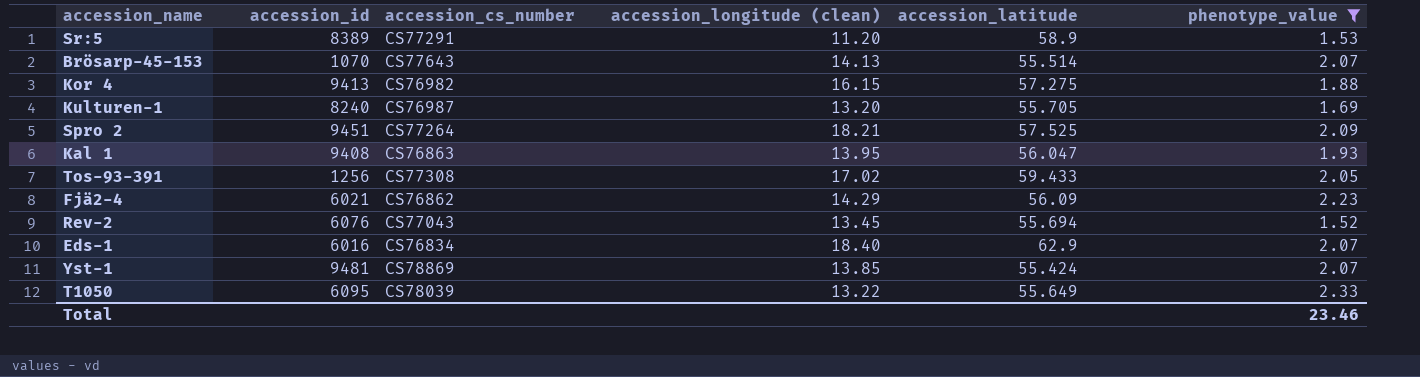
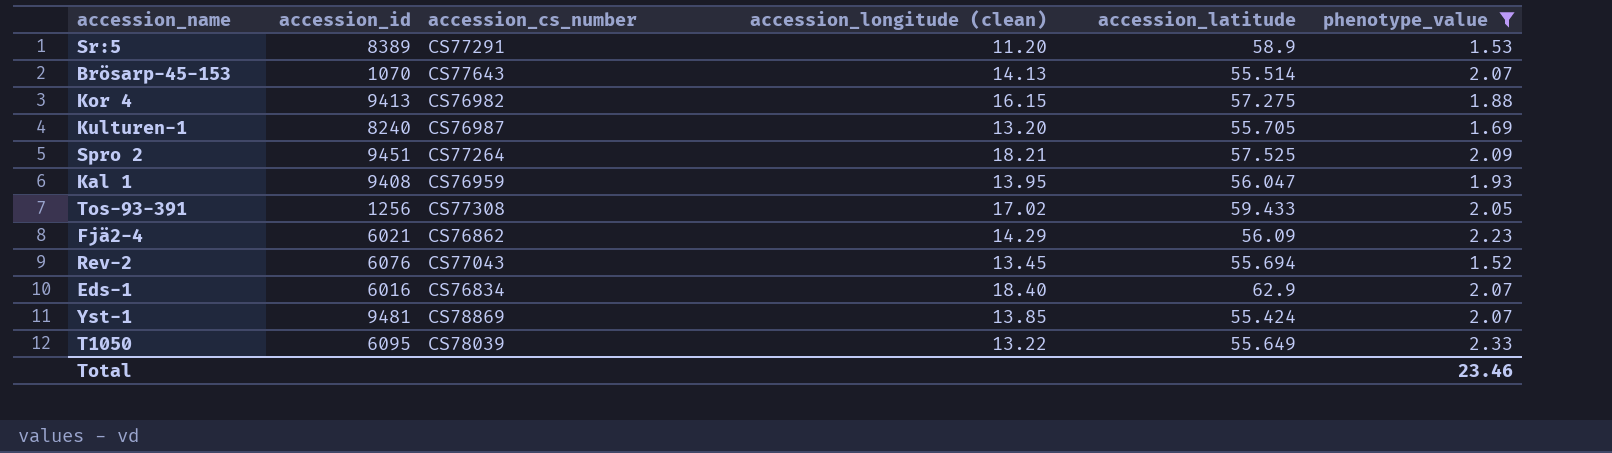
Kal 1 | accession_cs_number: CS76863 -> CS76959

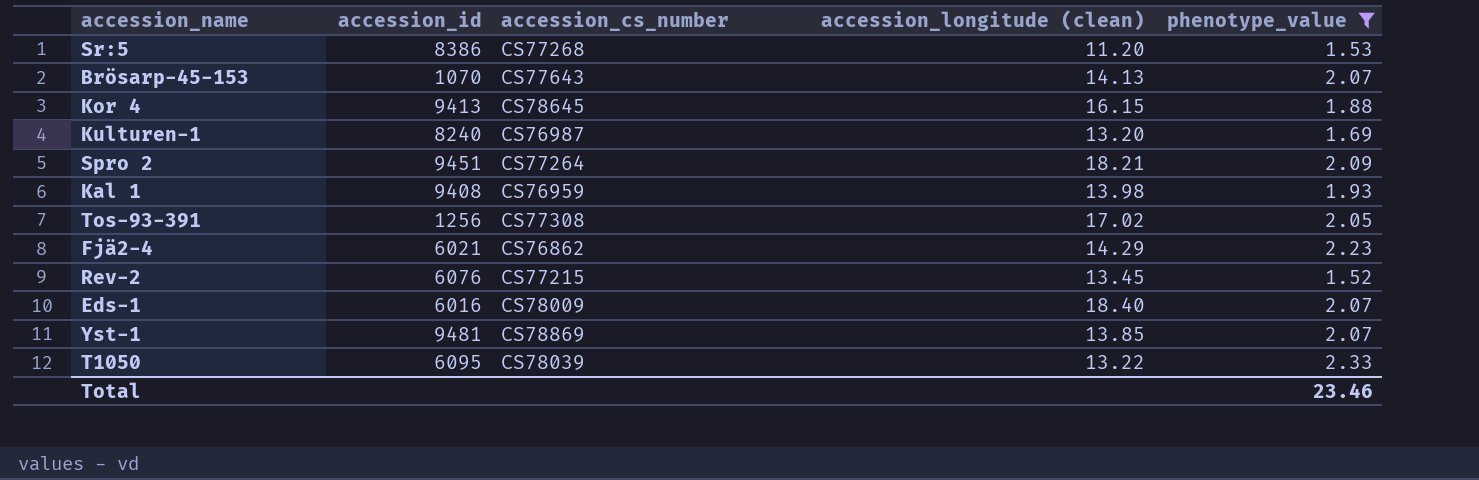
column accession_latitude | position: 5 -> none
Sr:5 | accession_id: 8389 -> 8386
Sr:5 | accession_cs_number: CS77291 -> CS77268
Kor 4 | accession_cs_number: CS76982 -> CS78645
Kal 1 | accession_longitude (clean): 13.95 -> 13.98
Rev-2 | accession_cs_number: CS77043 -> CS77215
Eds-1 | accession_cs_number: CS76834 -> CS78009

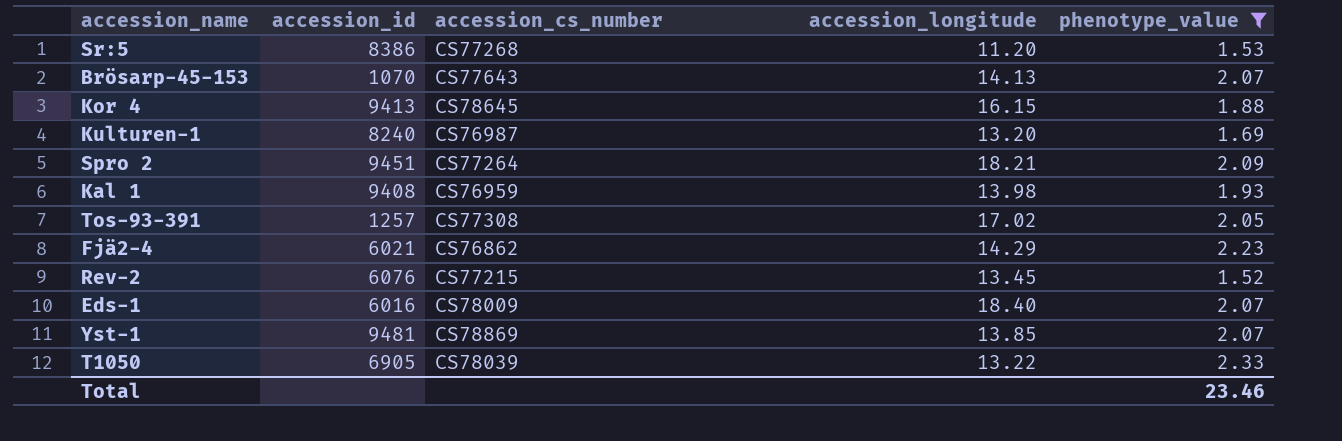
column name: accession_longitude (clean) -> accession_longitude
Tos-93-391 | accession_id: 1256 -> 1257
T1050 | accession_id: 6095 -> 6905

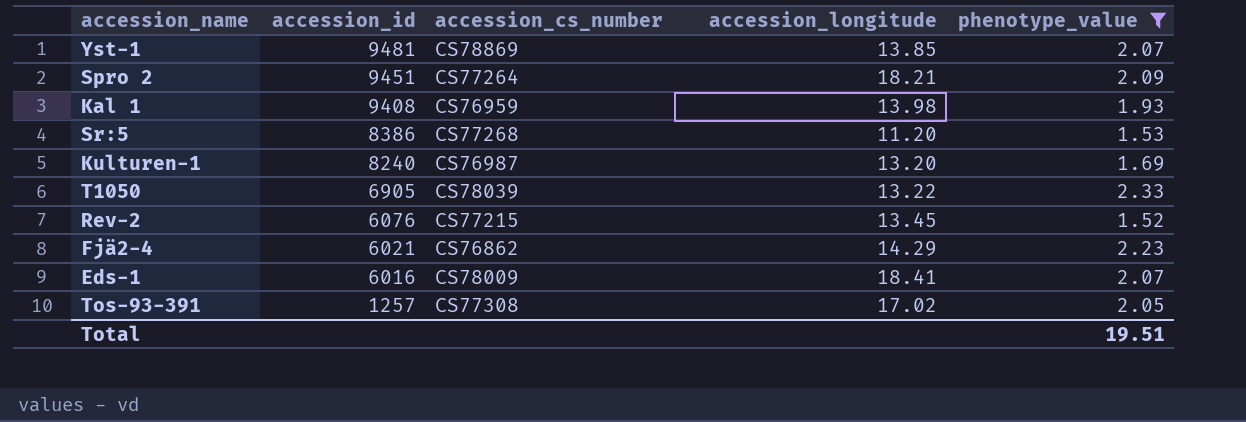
row order: none -> accession_id descending
row Brösarp-45-153: 1070 | CS77643 | 14.13 | 2.07 -> none
row Kor 4: 9413 | CS78645 | 16.15 | 1.88 -> none
Eds-1 | accession_longitude: 18.40 -> 18.41
Total | phenotype_value: 23.46 -> 19.51

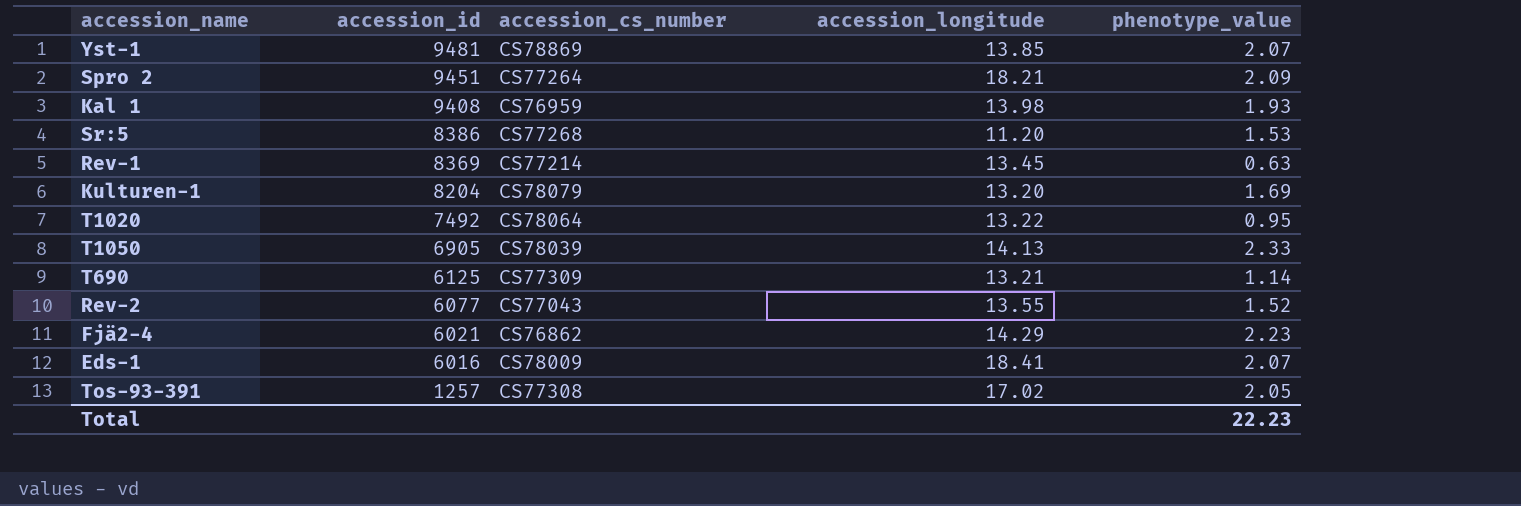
filter: phenotype_value >= 1.52 -> none
Kulturen-1 | accession_id: 8240 -> 8204
Kulturen-1 | accession_cs_number: CS76987 -> CS78079
T1050 | accession_longitude: 13.22 -> 14.13
Rev-2 | accession_id: 6076 -> 6077
Rev-2 | accession_cs_number: CS77215 -> CS77043
Rev-2 | accession_longitude: 13.45 -> 13.55
Total | phenotype_value: 19.51 -> 22.23

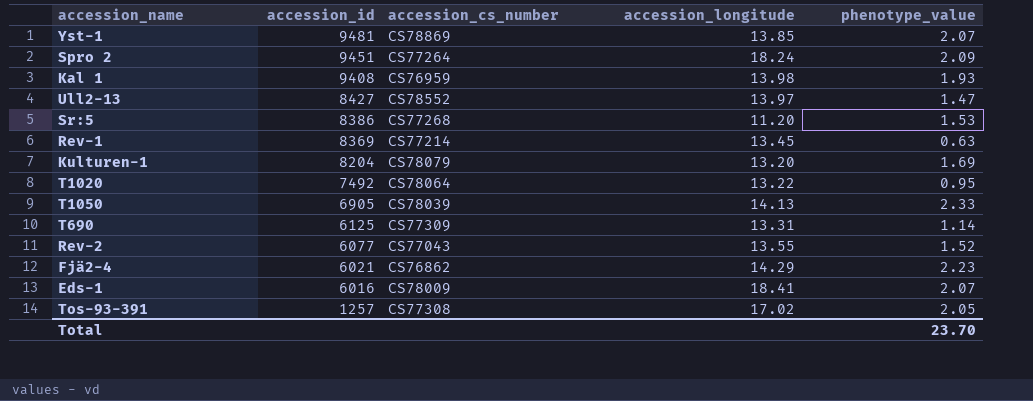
Spro 2 | accession_longitude: 18.21 -> 18.24
row Ull2-13: none -> 8427 | CS78552 | 13.97 | 1.47
T690 | accession_longitude: 13.21 -> 13.31
Total | phenotype_value: 22.23 -> 23.70

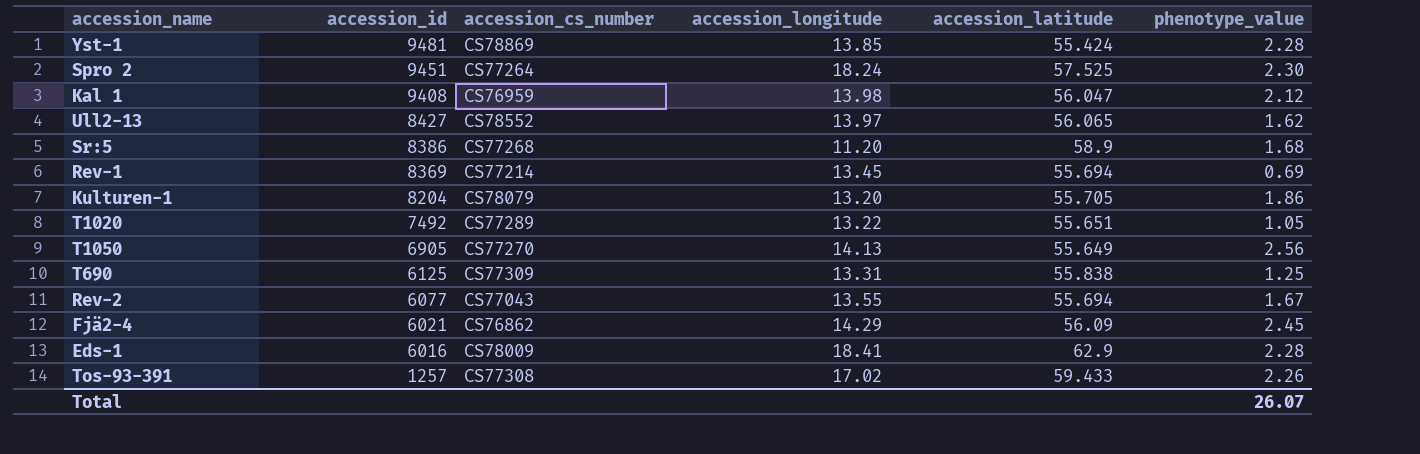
column accession_latitude | position: none -> 5
Yst-1 | phenotype_value: 2.07 -> 2.28
Spro 2 | phenotype_value: 2.09 -> 2.30
Kal 1 | phenotype_value: 1.93 -> 2.12
Ull2-13 | phenotype_value: 1.47 -> 1.62
Sr:5 | phenotype_value: 1.53 -> 1.68
Rev-1 | phenotype_value: 0.63 -> 0.69
Kulturen-1 | phenotype_value: 1.69 -> 1.86
T1020 | accession_cs_number: CS78064 -> CS77289
T1020 | phenotype_value: 0.95 -> 1.05
T1050 | accession_cs_number: CS78039 -> CS77270
T1050 | phenotype_value: 2.33 -> 2.56
T690 | phenotype_value: 1.14 -> 1.25
Rev-2 | phenotype_value: 1.52 -> 1.67
Fjä2-4 | phenotype_value: 2.23 -> 2.45
Eds-1 | phenotype_value: 2.07 -> 2.28
Tos-93-391 | phenotype_value: 2.05 -> 2.26
Total | phenotype_value: 23.70 -> 26.07

